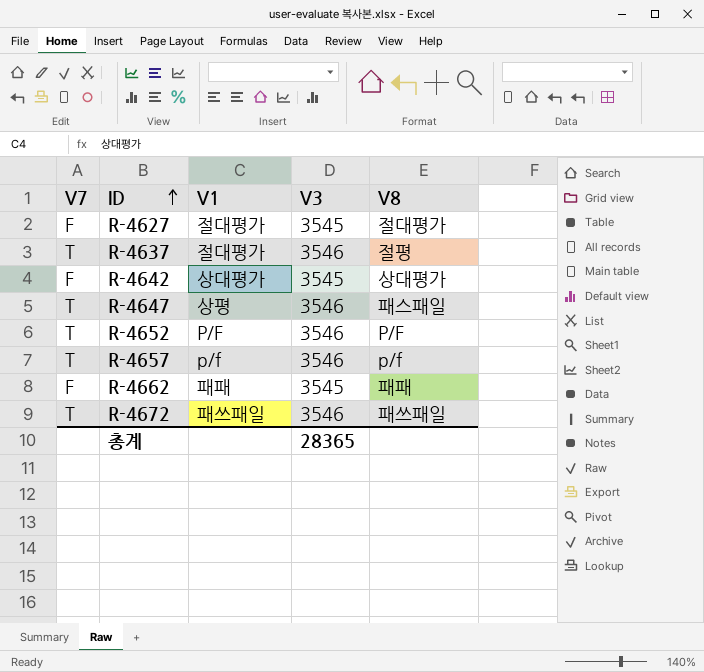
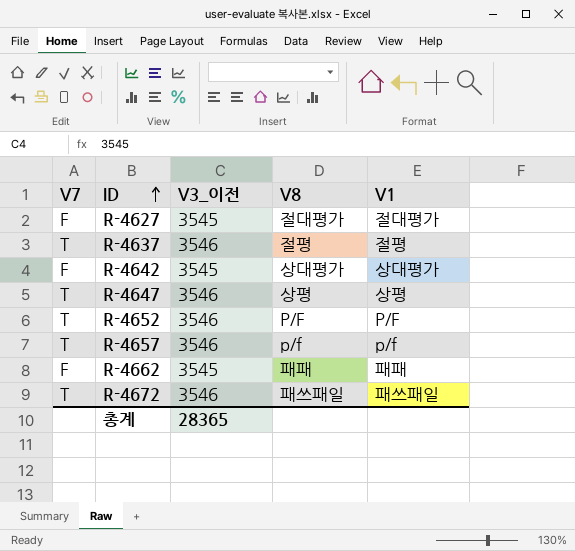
column name: V3 -> V3_이전
column V1 | position: 3 -> 5
R-4637 | V1: 절대평가 -> 절평
R-4647 | V8: 패스패일 -> 상평

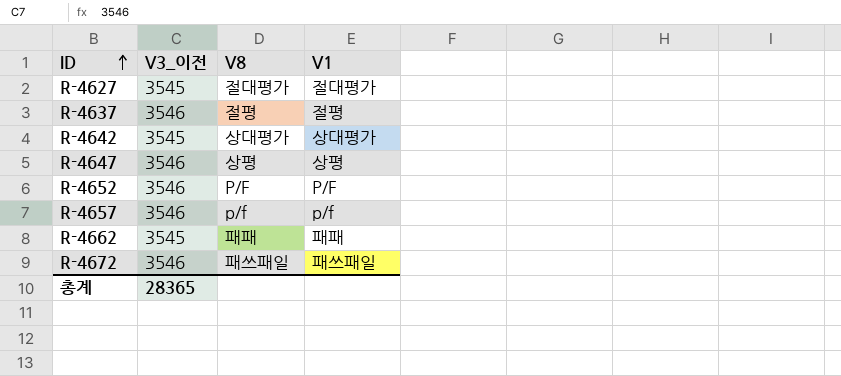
column V7 | position: 1 -> none

